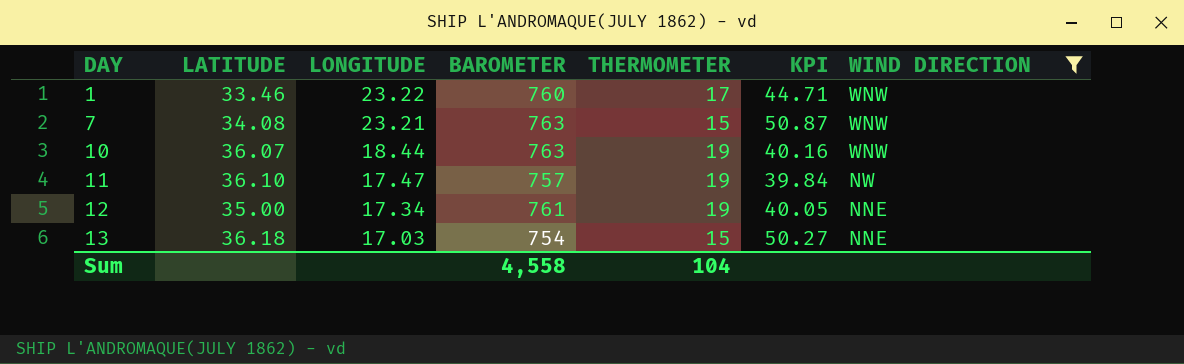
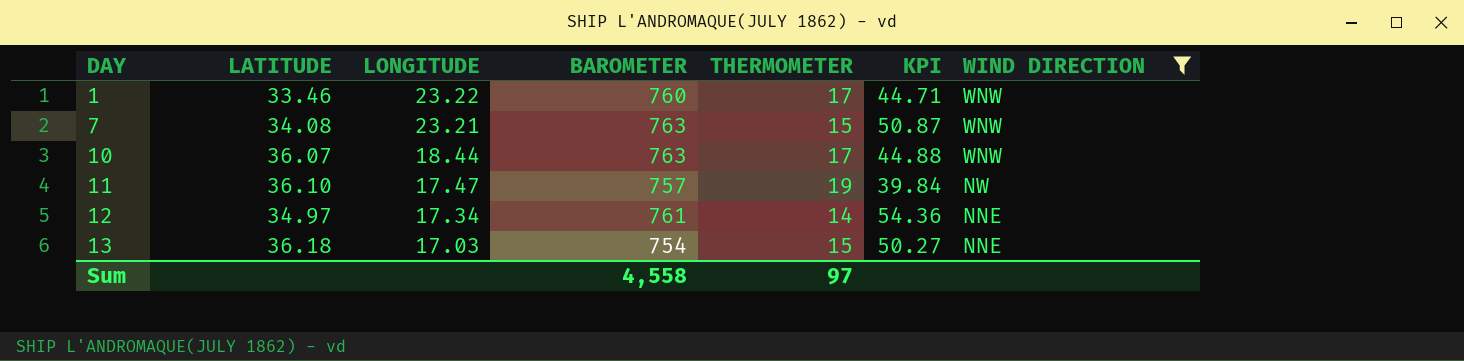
10 | THERMOMETER: 19 -> 17
10 | KPI: 40.16 -> 44.88
12 | LATITUDE: 35.00 -> 34.97
12 | THERMOMETER: 19 -> 14
12 | KPI: 40.05 -> 54.36
Sum | THERMOMETER: 104 -> 97

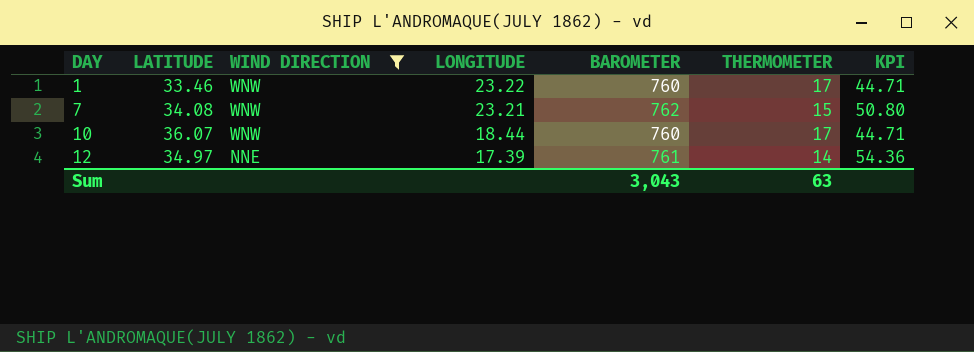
column WIND DIRECTION | position: 7 -> 3
row 11: 36.10 | 17.47 | 757 | 19 | 39.84 | NW -> none
row 13: 36.18 | 17.03 | 754 | 15 | 50.27 | NNE -> none
7 | BAROMETER: 763 -> 762
7 | KPI: 50.87 -> 50.80
10 | BAROMETER: 763 -> 760
10 | KPI: 44.88 -> 44.71
12 | LONGITUDE: 17.34 -> 17.39
Sum | BAROMETER: 4,558 -> 3,043
Sum | THERMOMETER: 97 -> 63

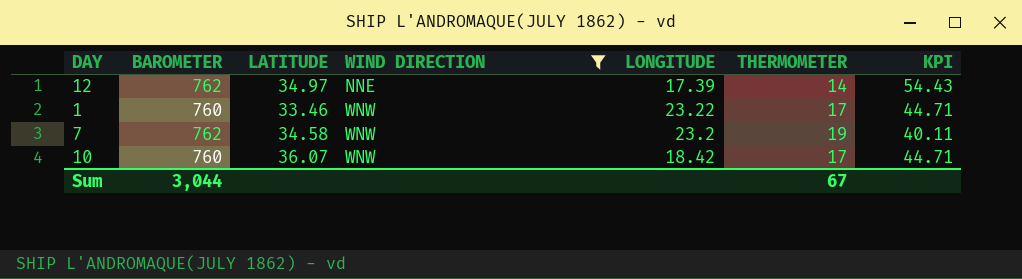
row order: DAY ascending -> WIND DIRECTION ascending
column BAROMETER | position: 5 -> 2
12 | BAROMETER: 761 -> 762
12 | KPI: 54.36 -> 54.43
7 | LATITUDE: 34.08 -> 34.58
7 | LONGITUDE: 23.21 -> 23.2
7 | THERMOMETER: 15 -> 19
7 | KPI: 50.80 -> 40.11
10 | LONGITUDE: 18.44 -> 18.42
Sum | BAROMETER: 3,043 -> 3,044
Sum | THERMOMETER: 63 -> 67

